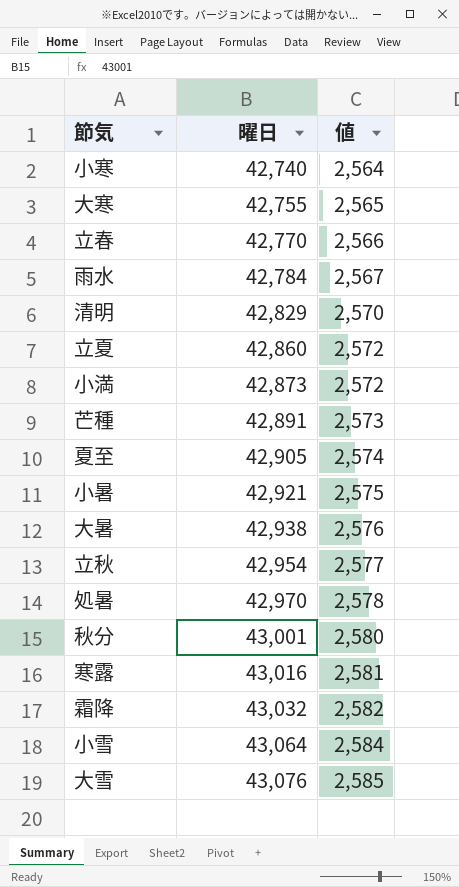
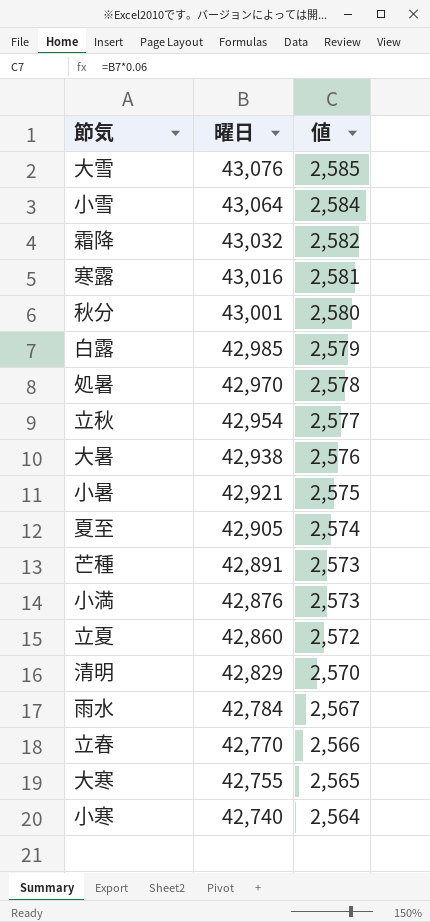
row order: 曜日 ascending -> 曜日 descending
row 白露: none -> 42,985 | 2,579
小満 | 曜日: 42,873 -> 42,876
小満 | 値: 2,572 -> 2,573

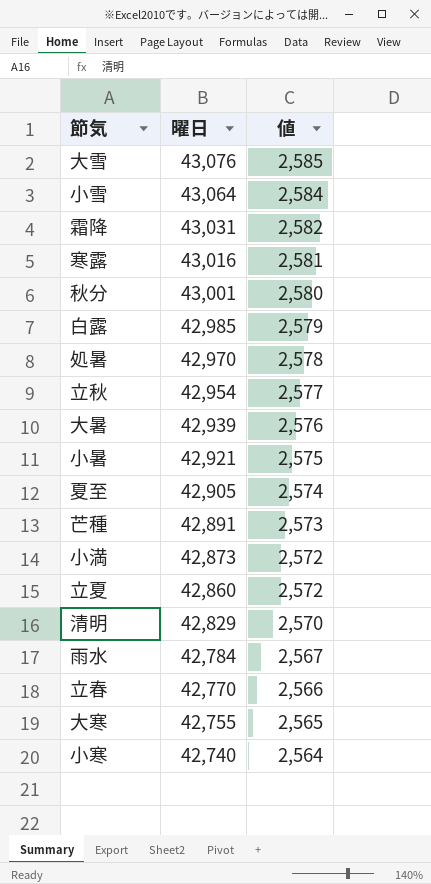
霜降 | 曜日: 43,032 -> 43,031
大暑 | 曜日: 42,938 -> 42,939
小満 | 曜日: 42,876 -> 42,873
小満 | 値: 2,573 -> 2,572

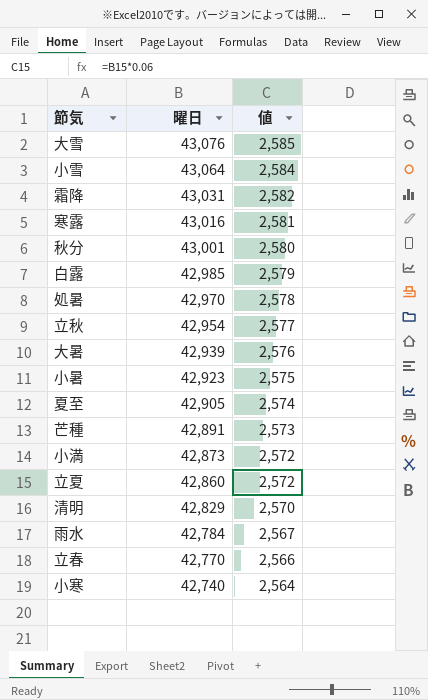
row 大寒: 42,755 | 2,565 -> none
小暑 | 曜日: 42,921 -> 42,923

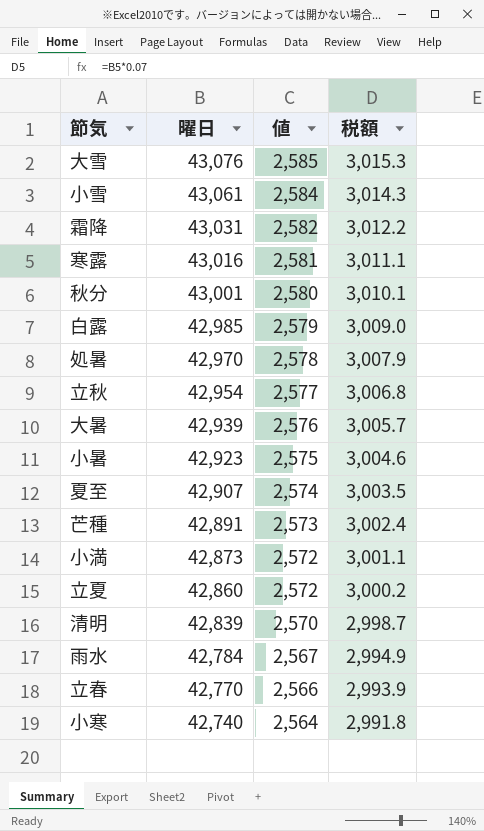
column 税額 | formula: none -> [曜日] * 0.07
小雪 | 曜日: 43,064 -> 43,061
夏至 | 曜日: 42,905 -> 42,907
清明 | 曜日: 42,829 -> 42,839

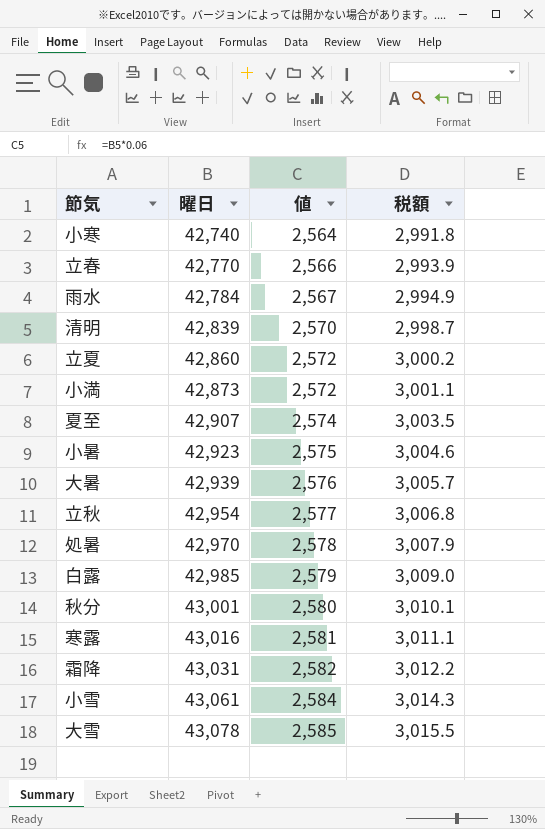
row order: 曜日 descending -> 曜日 ascending
row 芒種: 42,891 | 2,573 | 3,002.4 -> none
大雪 | 曜日: 43,076 -> 43,078
大雪 | 税額: 3,015.3 -> 3,015.5

